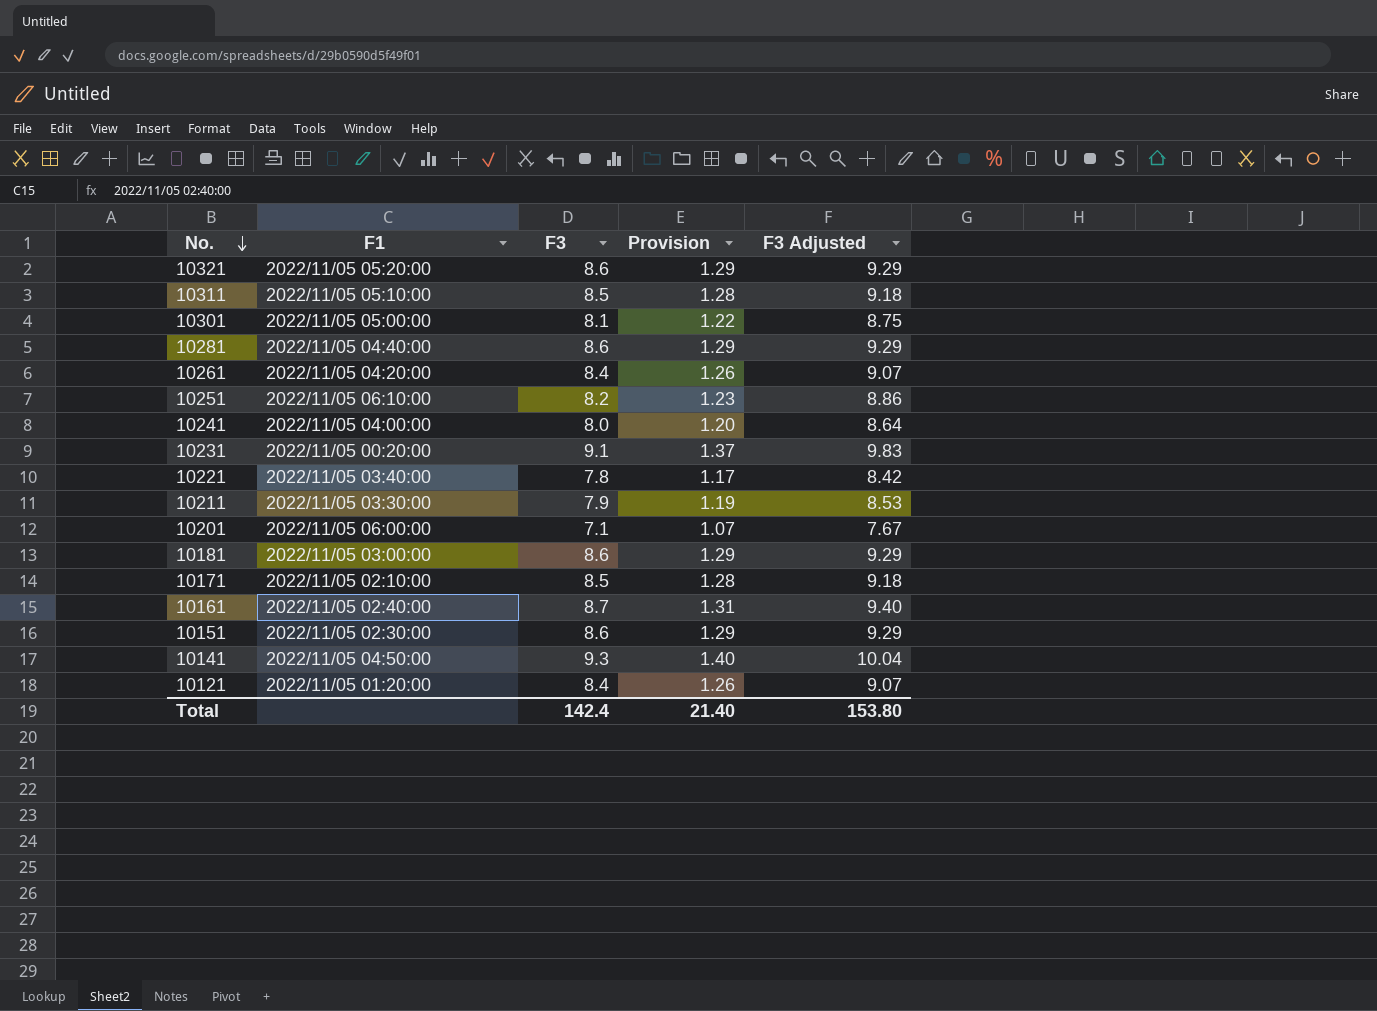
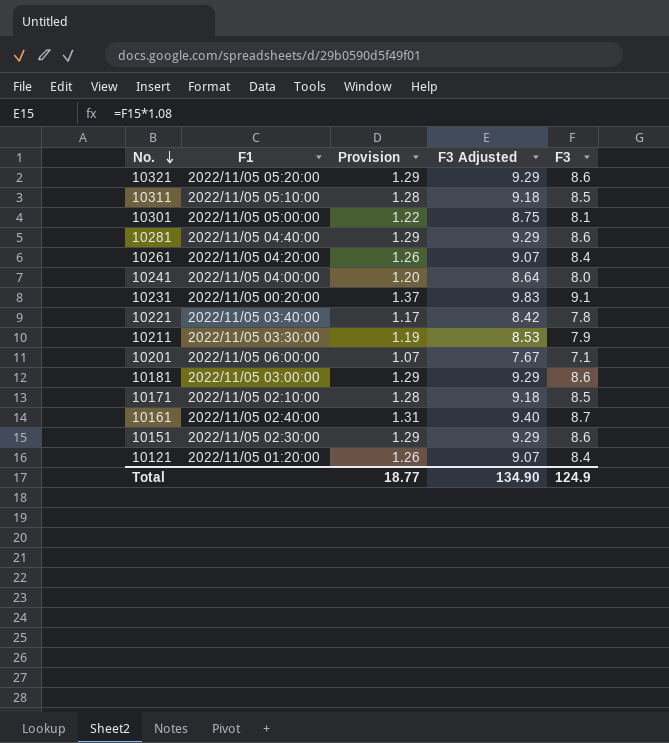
column F3 | position: 3 -> 5
row 10251: 2022/11/05 06:10:00 | 8.2 | 1.23 | 8.86 -> none
row 10141: 2022/11/05 04:50:00 | 9.3 | 1.40 | 10.04 -> none
Total | Provision: 21.40 -> 18.77
Total | F3 Adjusted: 153.80 -> 134.90
Total | F3: 142.4 -> 124.9

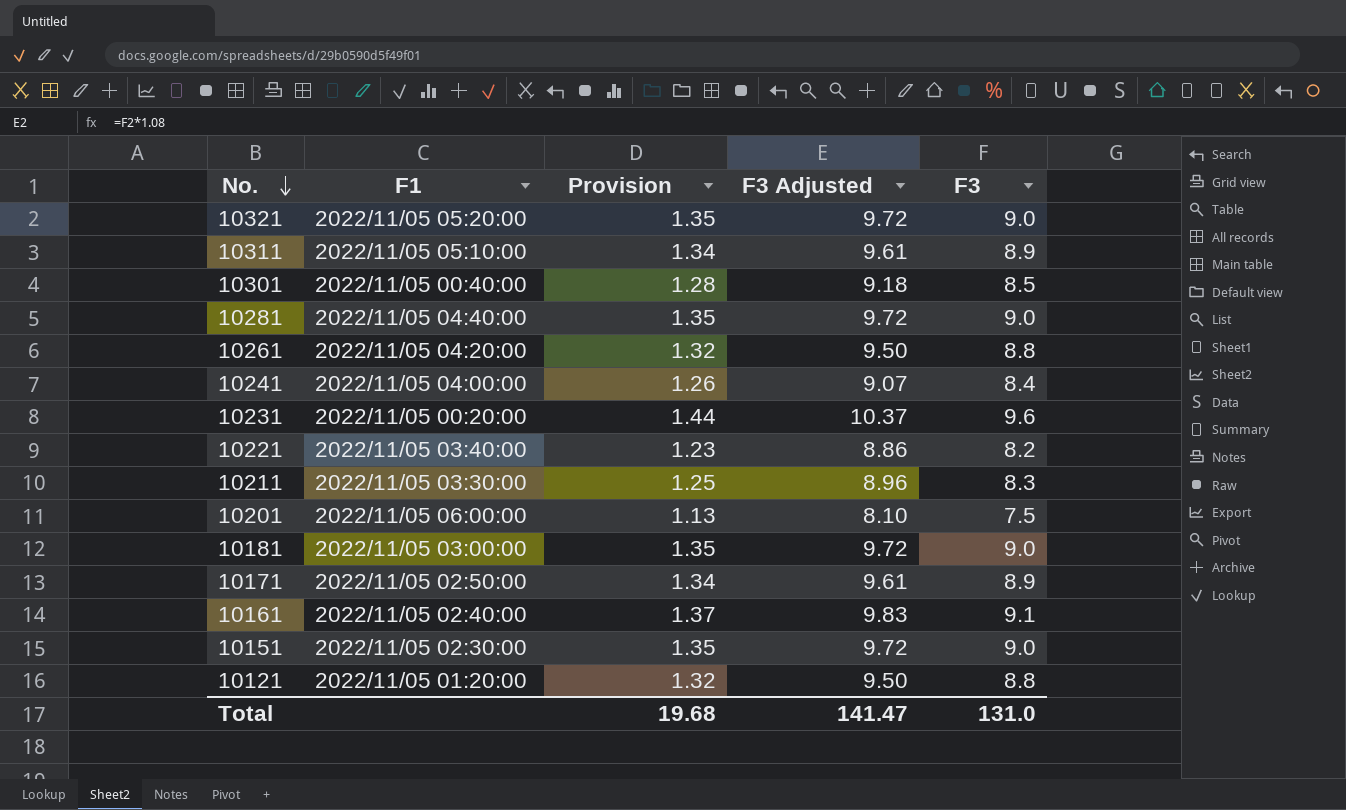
10321 | Provision: 1.29 -> 1.35
10321 | F3 Adjusted: 9.29 -> 9.72
10321 | F3: 8.6 -> 9.0
10311 | Provision: 1.28 -> 1.34
10311 | F3 Adjusted: 9.18 -> 9.61
10311 | F3: 8.5 -> 8.9
10301 | F1: 2022/11/05 05:00:00 -> 2022/11/05 00:40:00
10301 | Provision: 1.22 -> 1.28
10301 | F3 Adjusted: 8.75 -> 9.18
10301 | F3: 8.1 -> 8.5
10281 | Provision: 1.29 -> 1.35
10281 | F3 Adjusted: 9.29 -> 9.72
10281 | F3: 8.6 -> 9.0
10261 | Provision: 1.26 -> 1.32
10261 | F3 Adjusted: 9.07 -> 9.50
10261 | F3: 8.4 -> 8.8
10241 | Provision: 1.20 -> 1.26
10241 | F3 Adjusted: 8.64 -> 9.07
10241 | F3: 8.0 -> 8.4
10231 | Provision: 1.37 -> 1.44
10231 | F3 Adjusted: 9.83 -> 10.37
10231 | F3: 9.1 -> 9.6
10221 | Provision: 1.17 -> 1.23
10221 | F3 Adjusted: 8.42 -> 8.86
10221 | F3: 7.8 -> 8.2
10211 | Provision: 1.19 -> 1.25
10211 | F3 Adjusted: 8.53 -> 8.96
10211 | F3: 7.9 -> 8.3
10201 | Provision: 1.07 -> 1.13
10201 | F3 Adjusted: 7.67 -> 8.10
10201 | F3: 7.1 -> 7.5
10181 | Provision: 1.29 -> 1.35
10181 | F3 Adjusted: 9.29 -> 9.72
10181 | F3: 8.6 -> 9.0
10171 | F1: 2022/11/05 02:10:00 -> 2022/11/05 02:50:00
10171 | Provision: 1.28 -> 1.34
10171 | F3 Adjusted: 9.18 -> 9.61
10171 | F3: 8.5 -> 8.9
10161 | Provision: 1.31 -> 1.37
10161 | F3 Adjusted: 9.40 -> 9.83
10161 | F3: 8.7 -> 9.1
10151 | Provision: 1.29 -> 1.35
10151 | F3 Adjusted: 9.29 -> 9.72
10151 | F3: 8.6 -> 9.0
10121 | Provision: 1.26 -> 1.32
10121 | F3 Adjusted: 9.07 -> 9.50
10121 | F3: 8.4 -> 8.8
Total | Provision: 18.77 -> 19.68
Total | F3 Adjusted: 134.90 -> 141.47
Total | F3: 124.9 -> 131.0

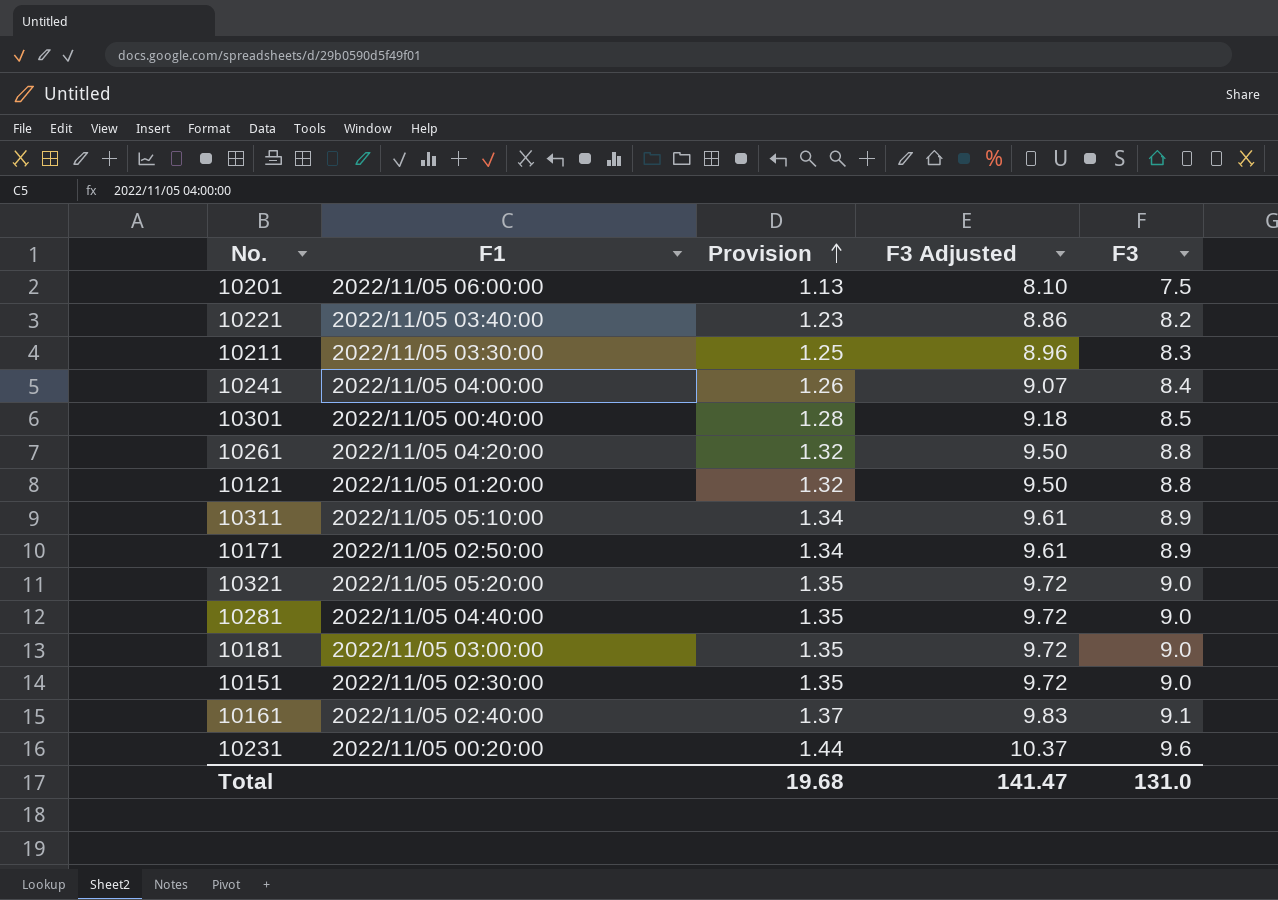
row order: No. descending -> Provision ascending

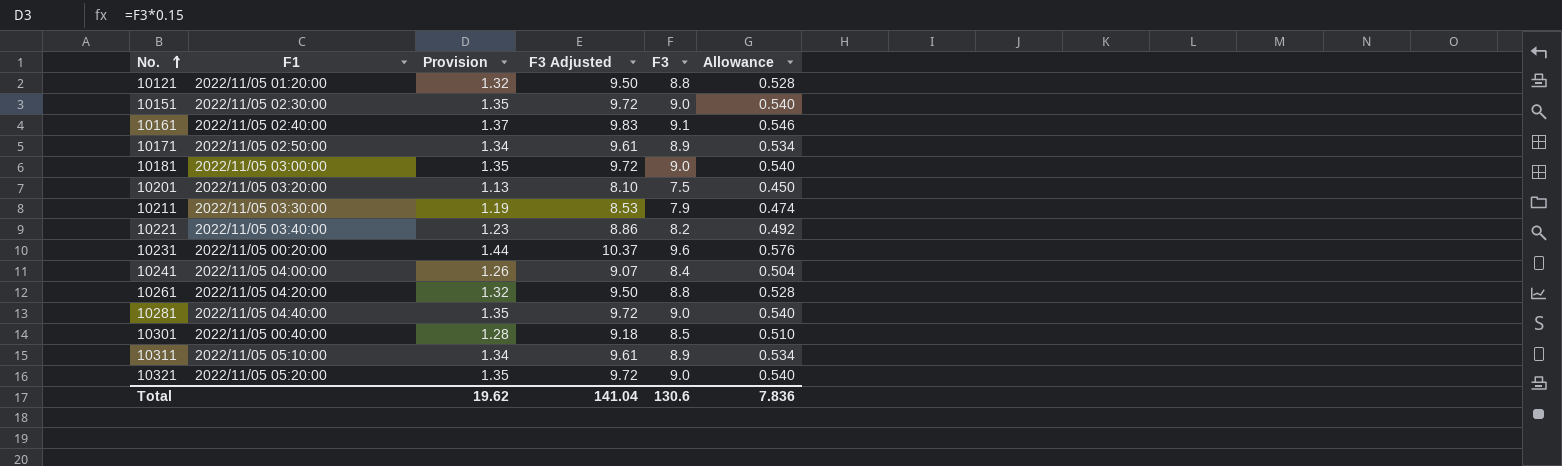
row order: Provision ascending -> No. ascending
column Allowance | formula: none -> [F3] * 0.06
10201 | F1: 2022/11/05 06:00:00 -> 2022/11/05 03:20:00
10211 | Provision: 1.25 -> 1.19
10211 | F3 Adjusted: 8.96 -> 8.53
10211 | F3: 8.3 -> 7.9
Total | Provision: 19.68 -> 19.62
Total | F3 Adjusted: 141.47 -> 141.04
Total | F3: 131.0 -> 130.6

